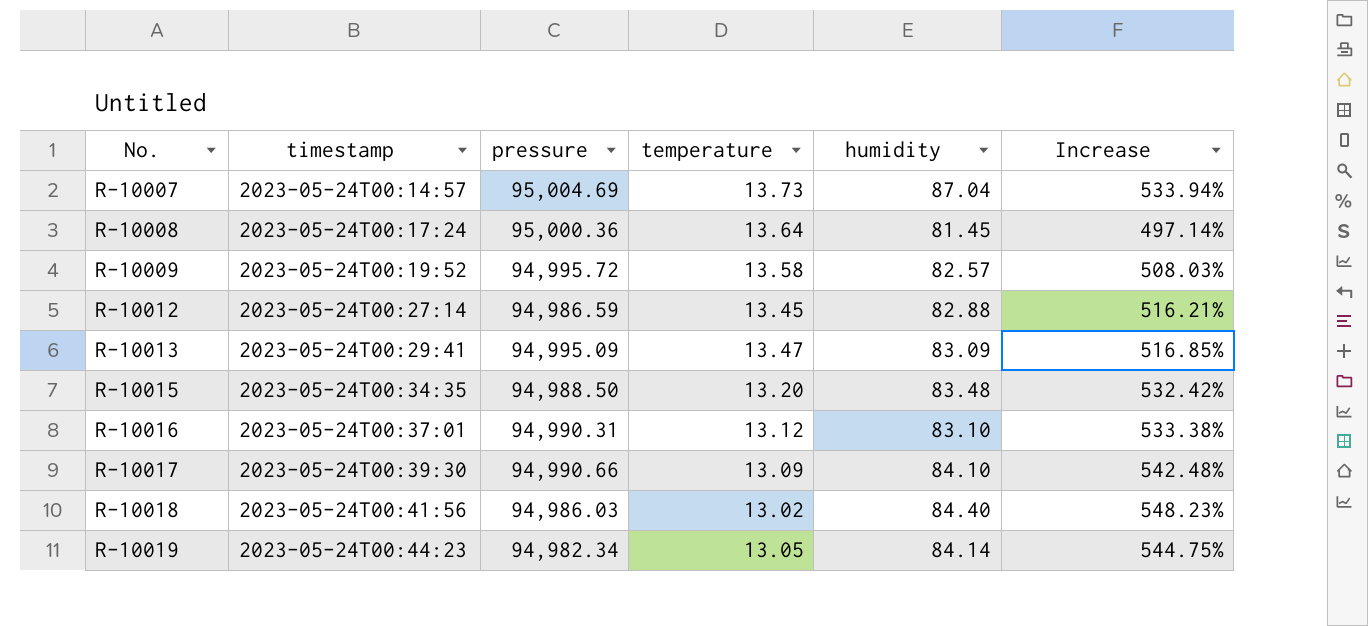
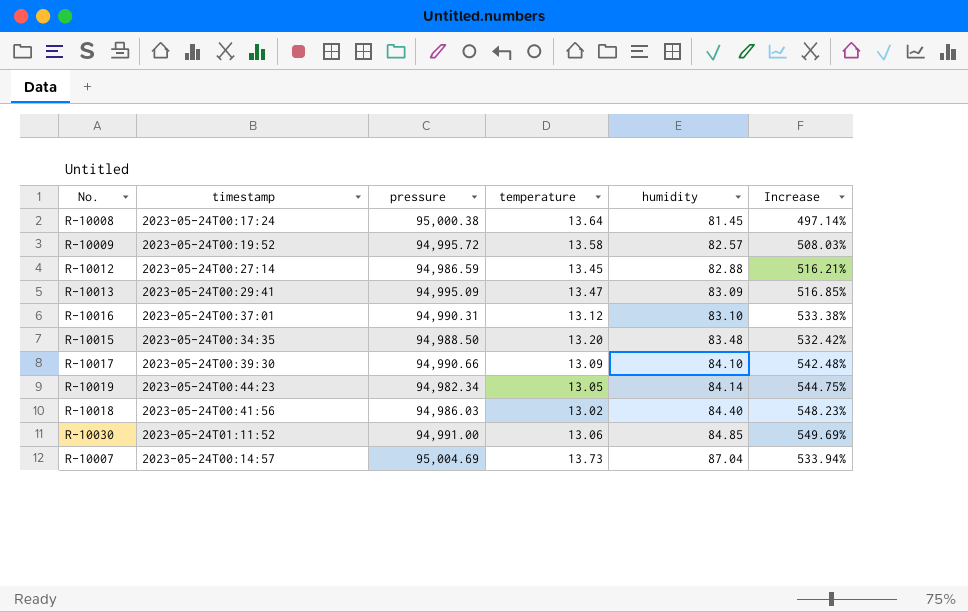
row order: No. ascending -> humidity ascending
R-10008 | pressure: 95,000.36 -> 95,000.38
row R-10030: none -> 2023-05-24T01:11:52 | 94,991.00 | 13.06 | 84.85 | 549.69%

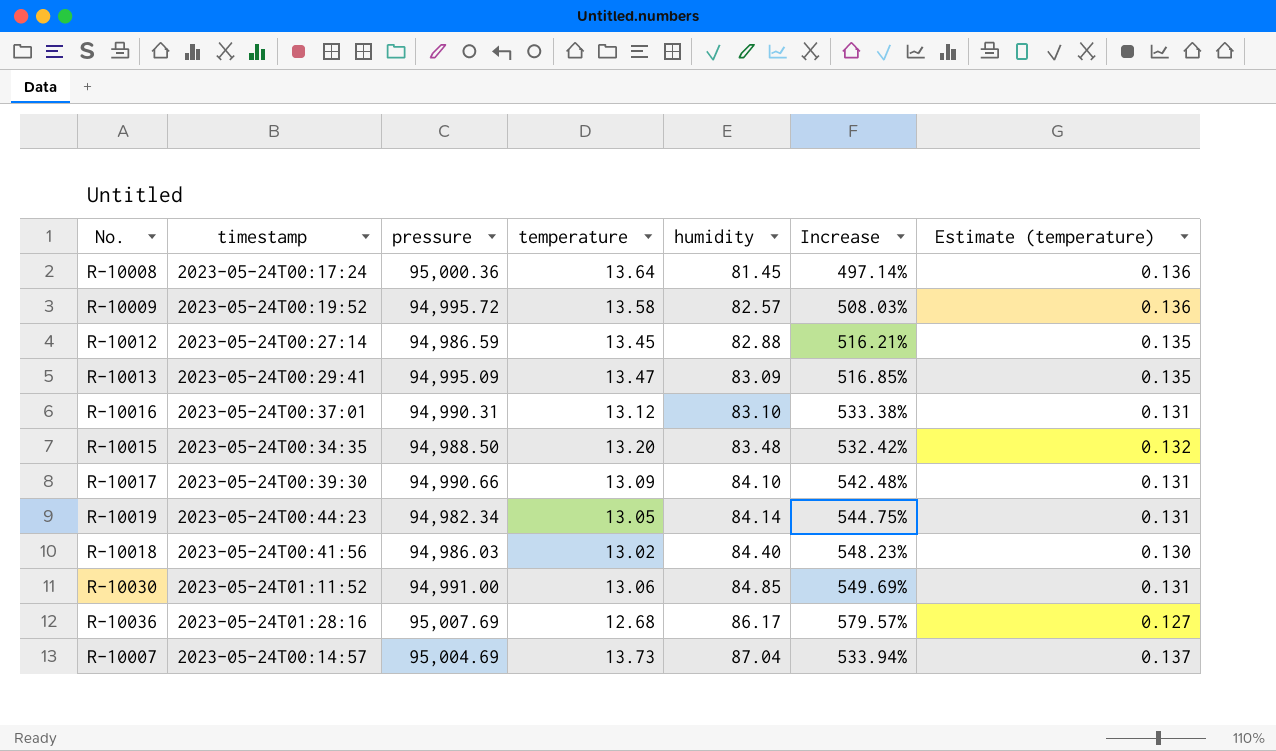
column Estimate (temperature) | formula: none -> [temperature] * 0.01
R-10008 | pressure: 95,000.38 -> 95,000.36
row R-10036: none -> 2023-05-24T01:28:16 | 95,007.69 | 12.68 | 86.17 | 579.57% | 0.127

